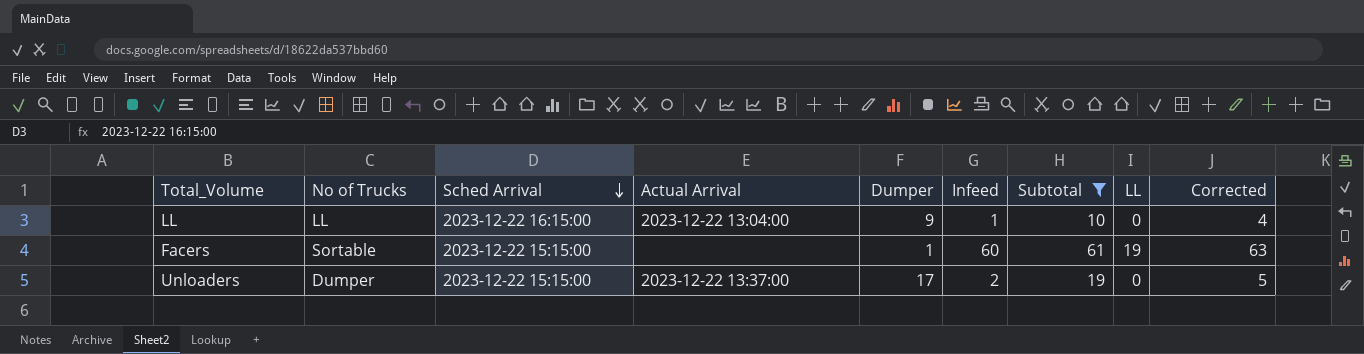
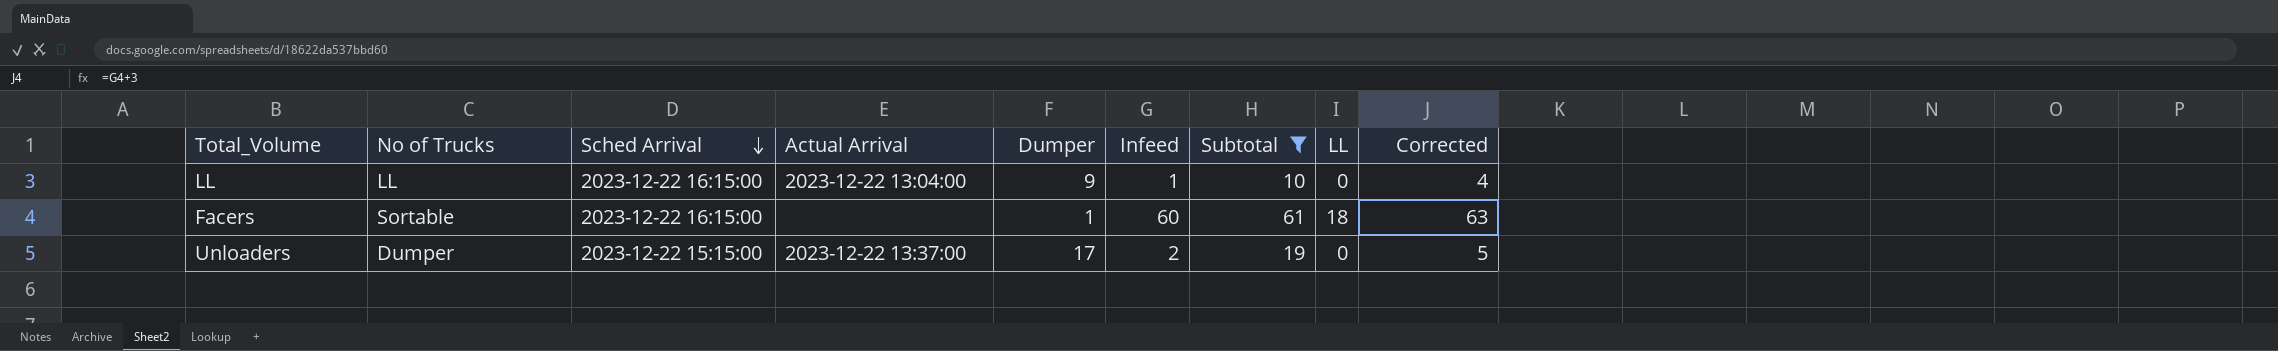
Facers | Sched Arrival: 2023-12-22 15:15:00 -> 2023-12-22 16:15:00
Facers | LL: 19 -> 18

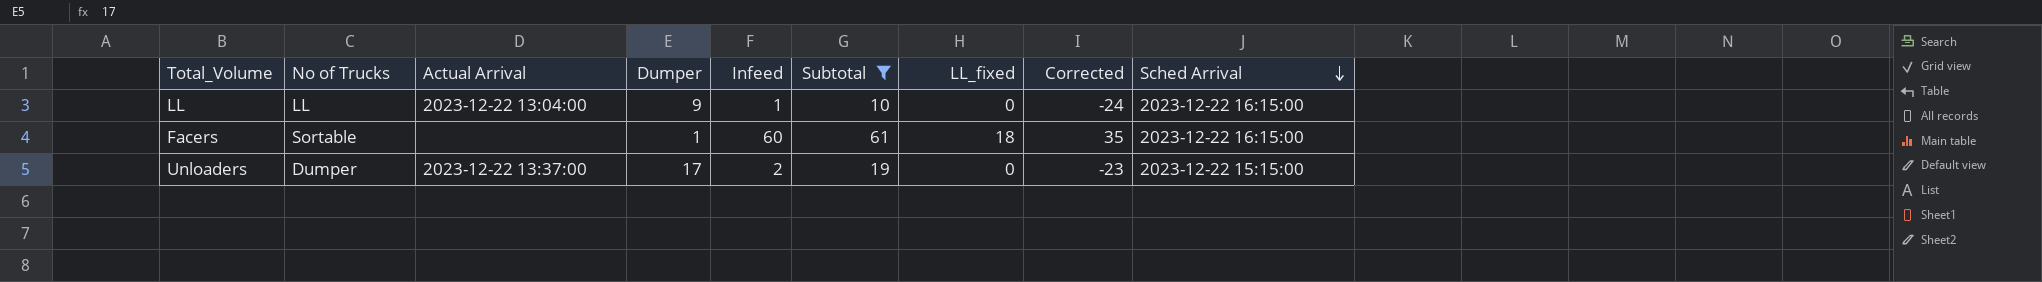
column name: LL -> LL_fixed
column Corrected | formula: [Infeed] + 3 -> [Infeed] - 25
column Sched Arrival | position: 3 -> 9

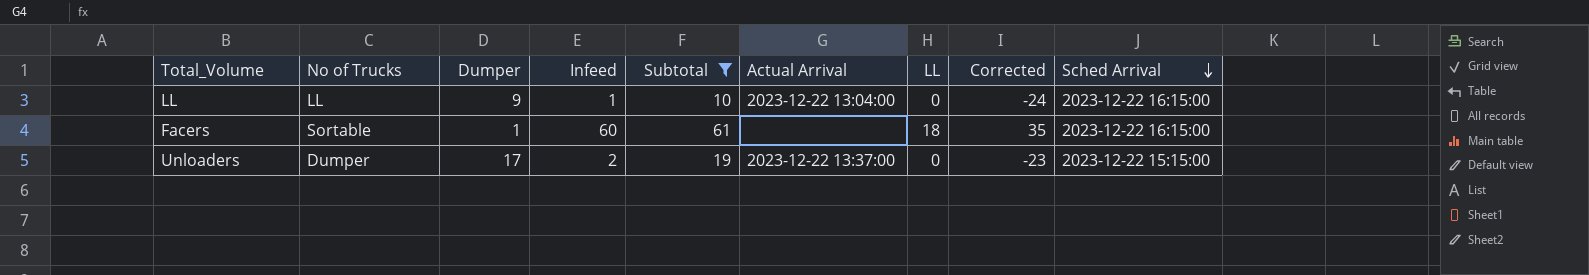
column Actual Arrival | position: 3 -> 6
column name: LL_fixed -> LL

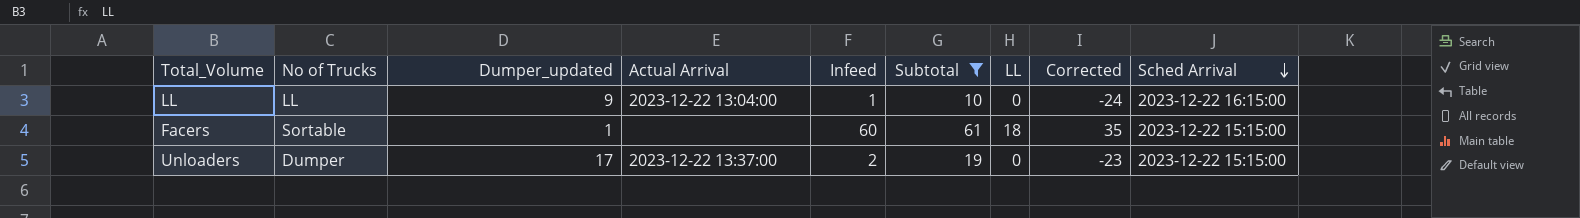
column name: Dumper -> Dumper_updated
column Actual Arrival | position: 6 -> 4
Facers | Sched Arrival: 2023-12-22 16:15:00 -> 2023-12-22 15:15:00

